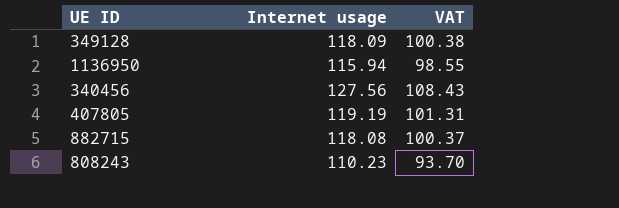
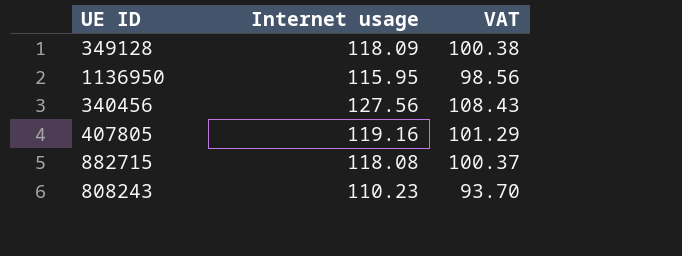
1136950 | Internet usage: 115.94 -> 115.95
1136950 | VAT: 98.55 -> 98.56
407805 | Internet usage: 119.19 -> 119.16
407805 | VAT: 101.31 -> 101.29

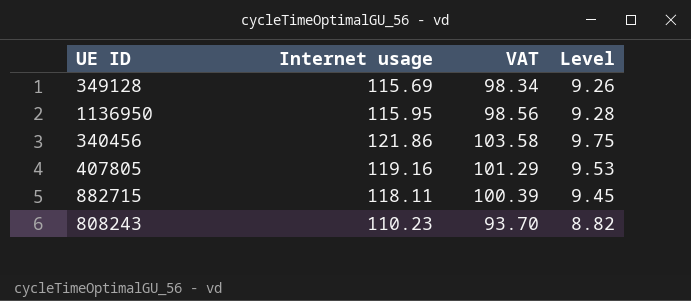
column Level | formula: none -> [Internet usage] * 0.08
349128 | Internet usage: 118.09 -> 115.69
349128 | VAT: 100.38 -> 98.34
340456 | Internet usage: 127.56 -> 121.86
340456 | VAT: 108.43 -> 103.58
882715 | Internet usage: 118.08 -> 118.11
882715 | VAT: 100.37 -> 100.39

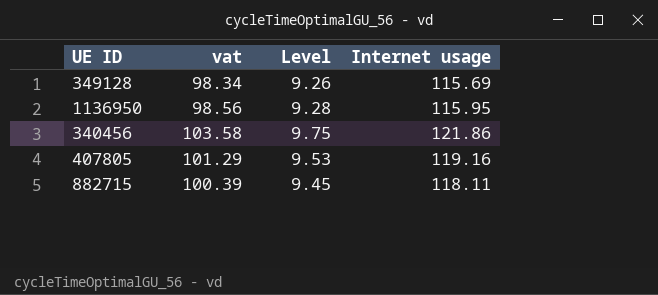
column name: VAT -> vat
column Internet usage | position: 2 -> 4
row 808243: 110.23 | 93.70 | 8.82 -> none

